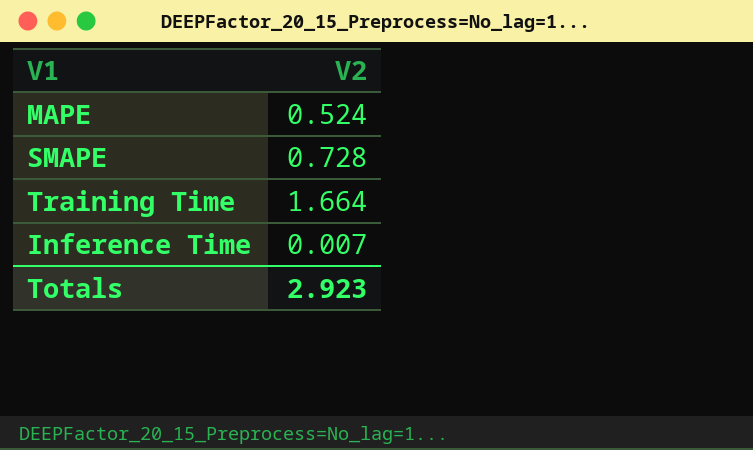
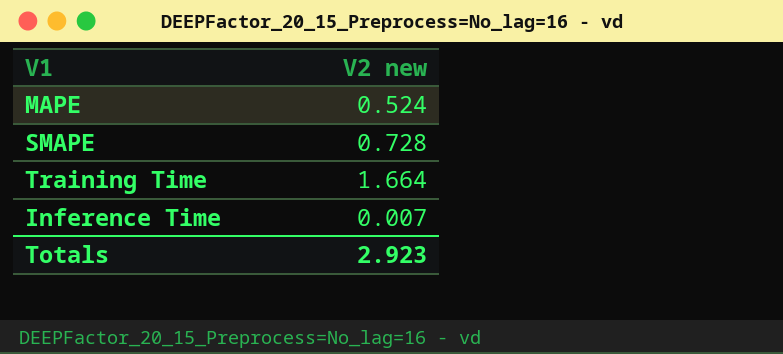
column name: V2 -> V2 new

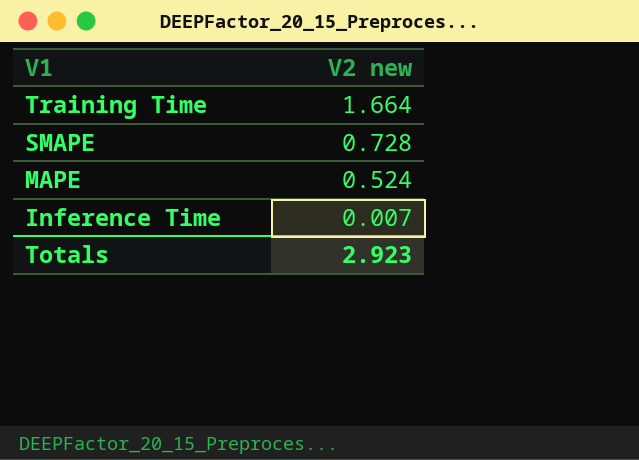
row order: none -> V1 descending

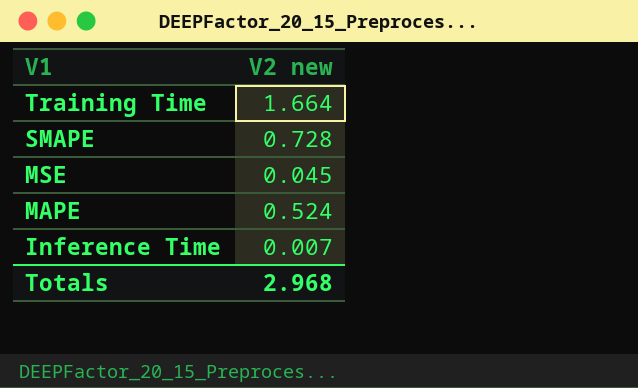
row MSE: none -> 0.045
Totals | V2 new: 2.923 -> 2.968

